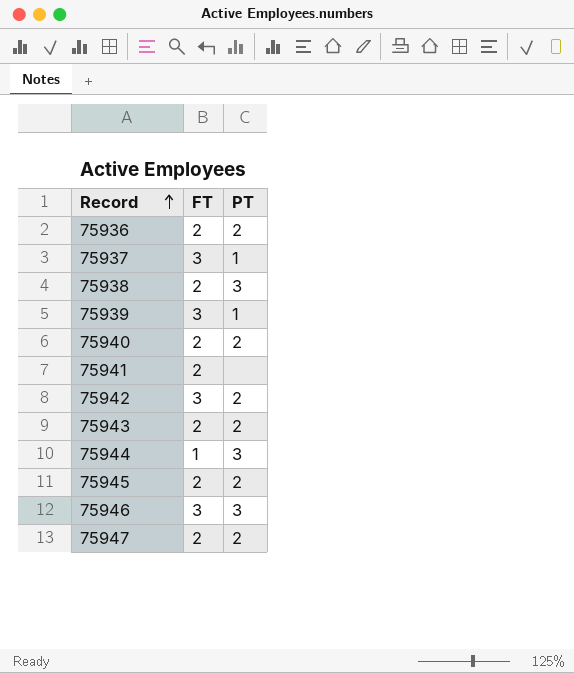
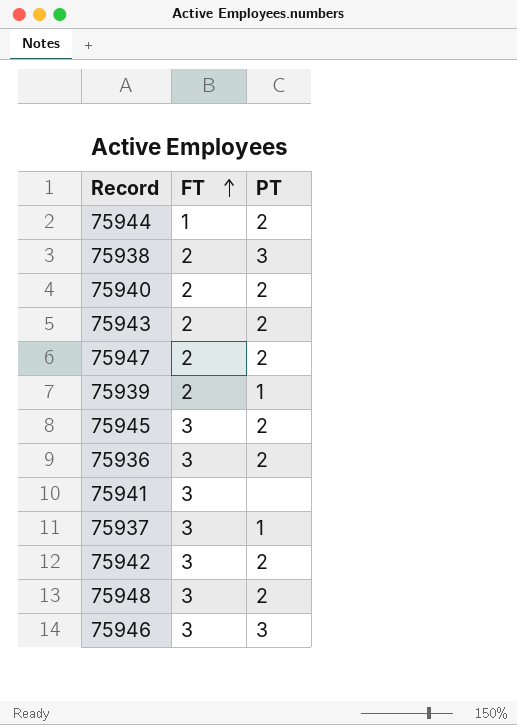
row order: Record ascending -> FT ascending
75944 | PT: 3 -> 2
75939 | FT: 3 -> 2
75945 | FT: 2 -> 3
75936 | FT: 2 -> 3
75941 | FT: 2 -> 3
row 75948: none -> 3 | 2

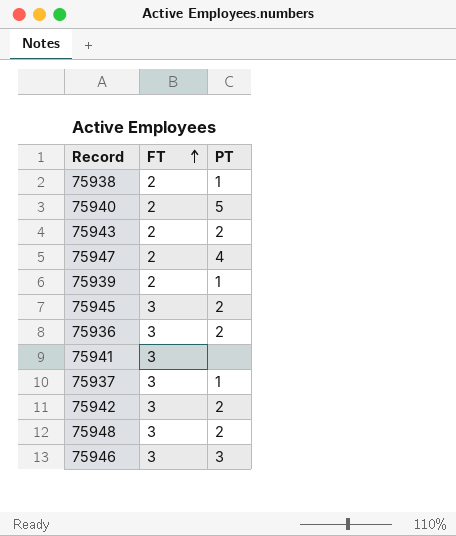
row 75944: 1 | 2 -> none
75938 | PT: 3 -> 1
75940 | PT: 2 -> 5
75947 | PT: 2 -> 4

